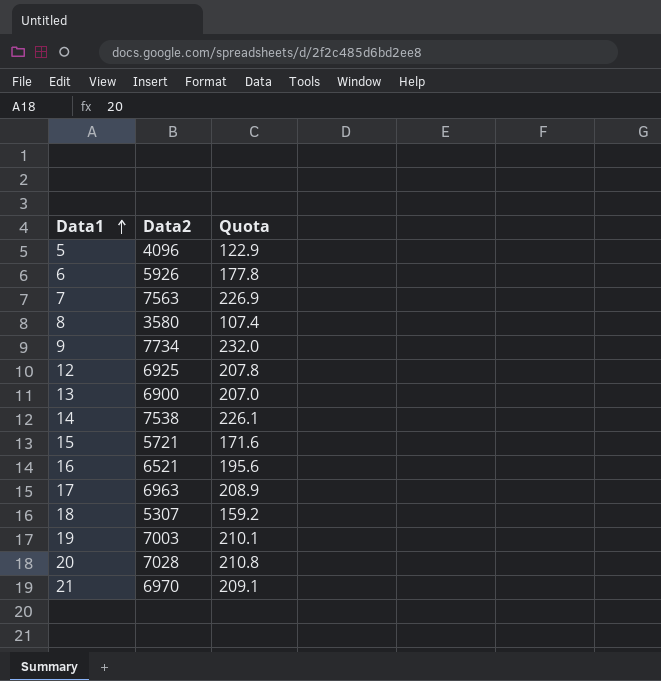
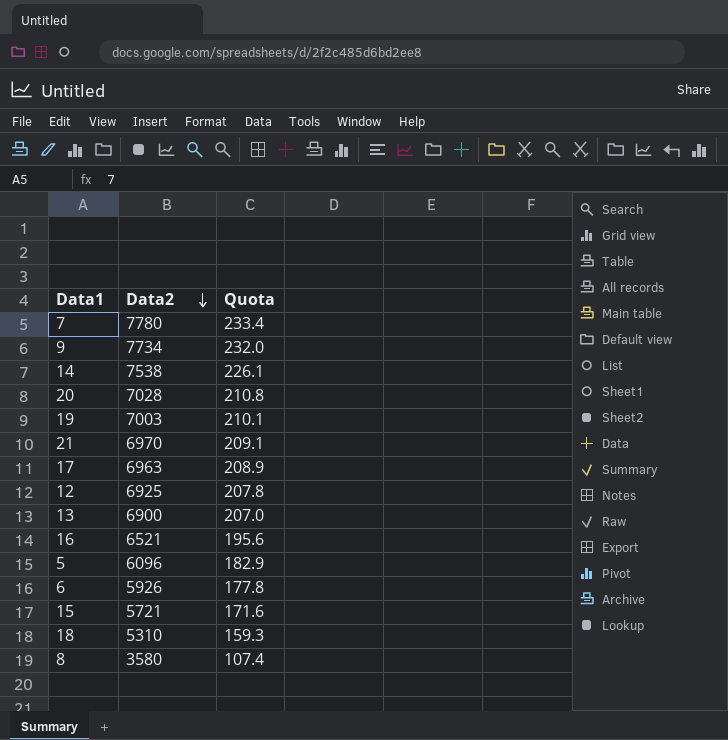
row order: Data1 ascending -> Data2 descending
7 | Data2: 7563 -> 7780
7 | Quota: 226.9 -> 233.4
5 | Data2: 4096 -> 6096
5 | Quota: 122.9 -> 182.9
18 | Data2: 5307 -> 5310
18 | Quota: 159.2 -> 159.3

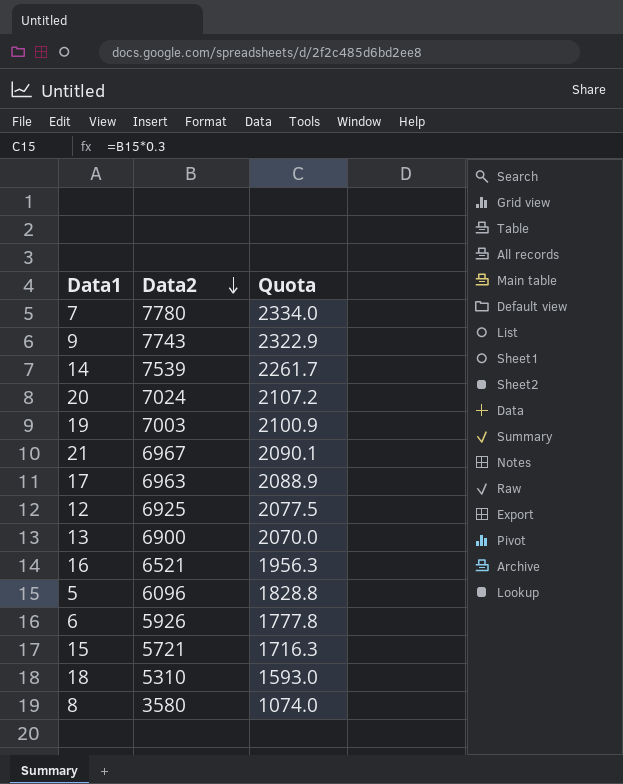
column Quota | formula: [Data2] * 0.03 -> [Data2] * 0.3
9 | Data2: 7734 -> 7743
14 | Data2: 7538 -> 7539
20 | Data2: 7028 -> 7024
21 | Data2: 6970 -> 6967

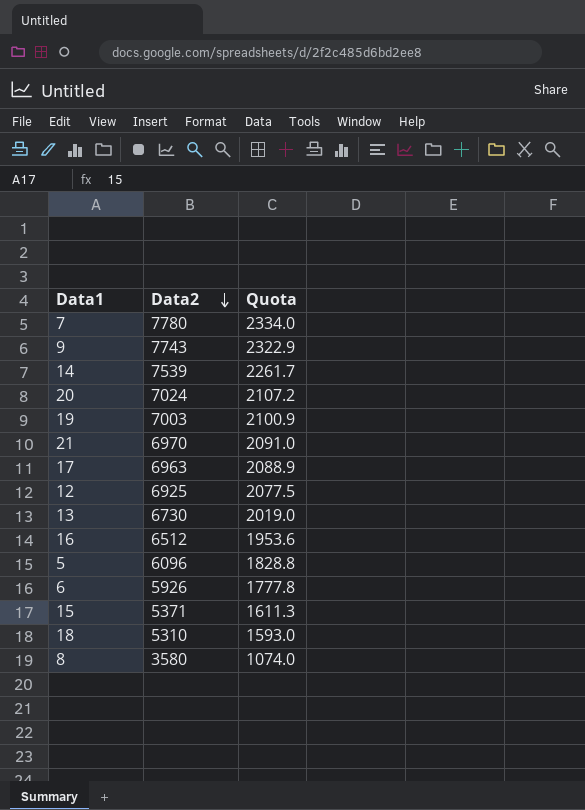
21 | Data2: 6967 -> 6970
21 | Quota: 2090.1 -> 2091.0
13 | Data2: 6900 -> 6730
13 | Quota: 2070.0 -> 2019.0
16 | Data2: 6521 -> 6512
16 | Quota: 1956.3 -> 1953.6
15 | Data2: 5721 -> 5371
15 | Quota: 1716.3 -> 1611.3

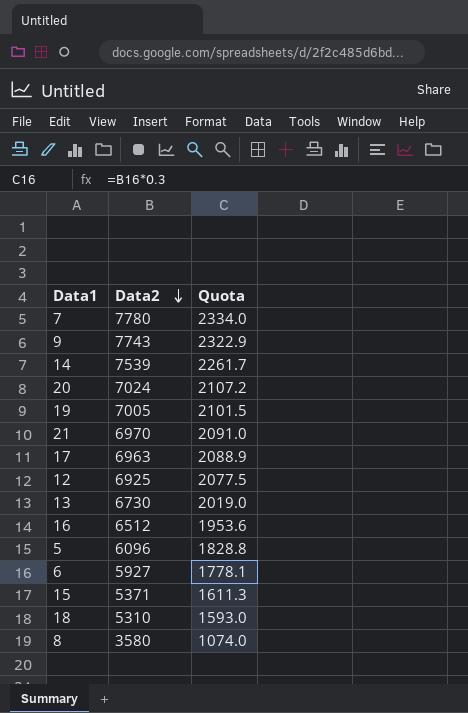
19 | Data2: 7003 -> 7005
19 | Quota: 2100.9 -> 2101.5
6 | Data2: 5926 -> 5927
6 | Quota: 1777.8 -> 1778.1

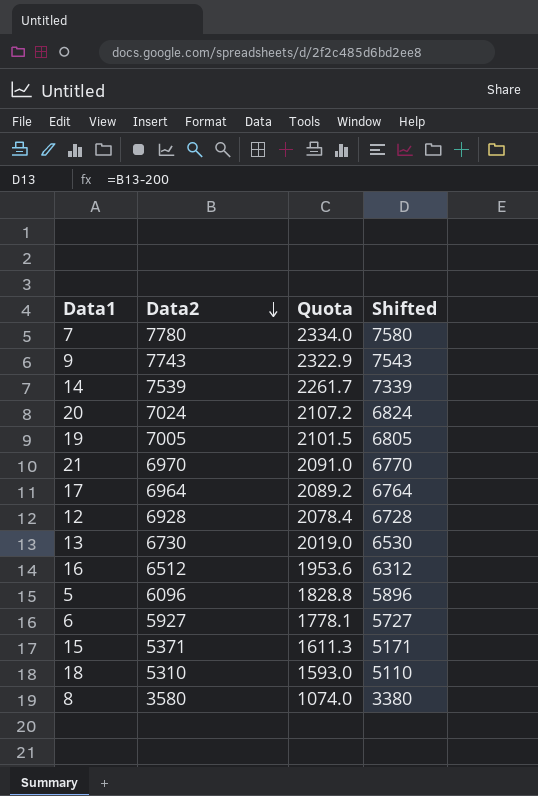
column Shifted | formula: none -> [Data2] - 200
17 | Data2: 6963 -> 6964
17 | Quota: 2088.9 -> 2089.2
12 | Data2: 6925 -> 6928
12 | Quota: 2077.5 -> 2078.4

